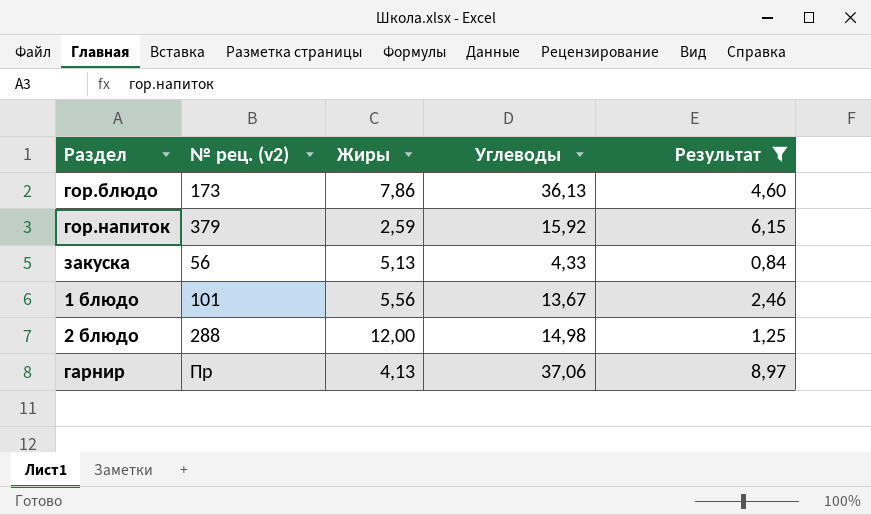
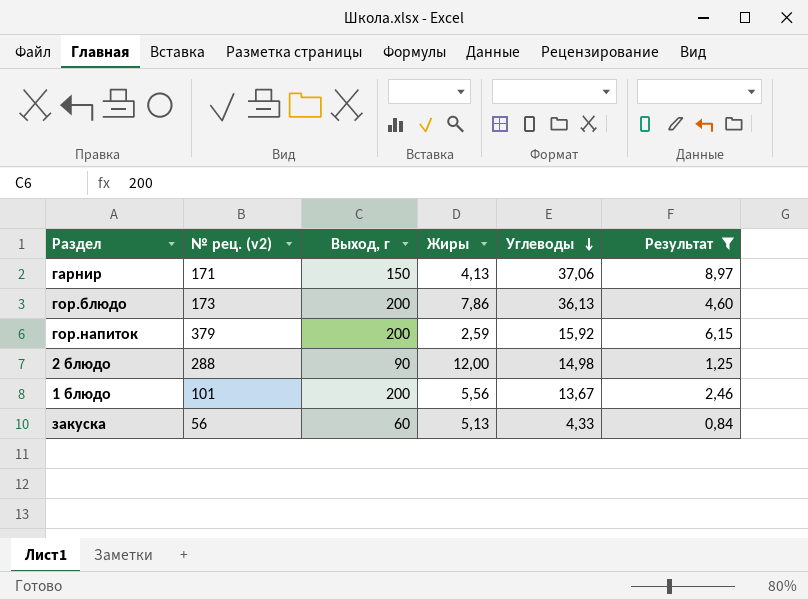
row order: none -> Углеводы descending
column Выход, г | position: none -> 3
гарнир | № рец. (v2): Пр -> 171

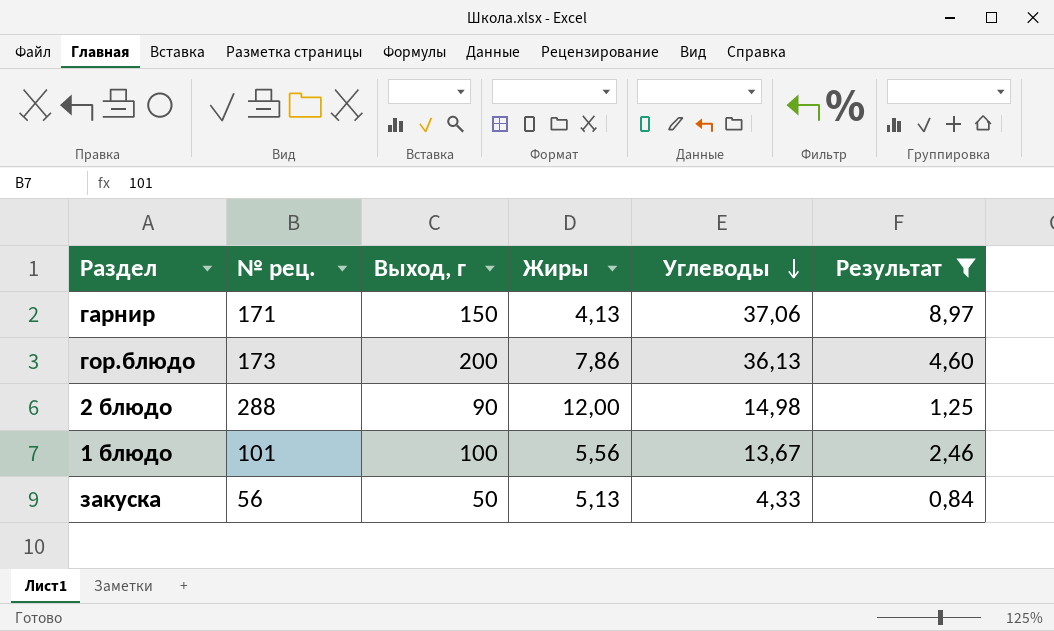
column name: № рец. (v2) -> № рец.
row гор.напиток: 379 | 200 | 2,59 | 15,92 | 6,15 -> none
1 блюдо | Выход, г: 200 -> 100
закуска | Выход, г: 60 -> 50

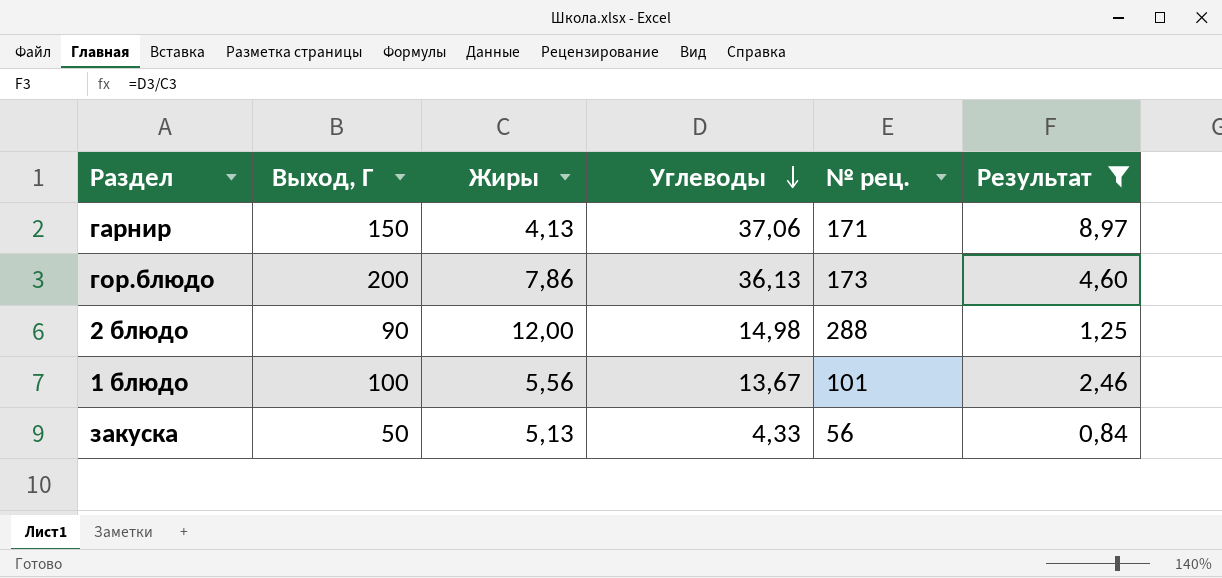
column name: Выход, г -> Выход, Г
column № рец. | position: 2 -> 5

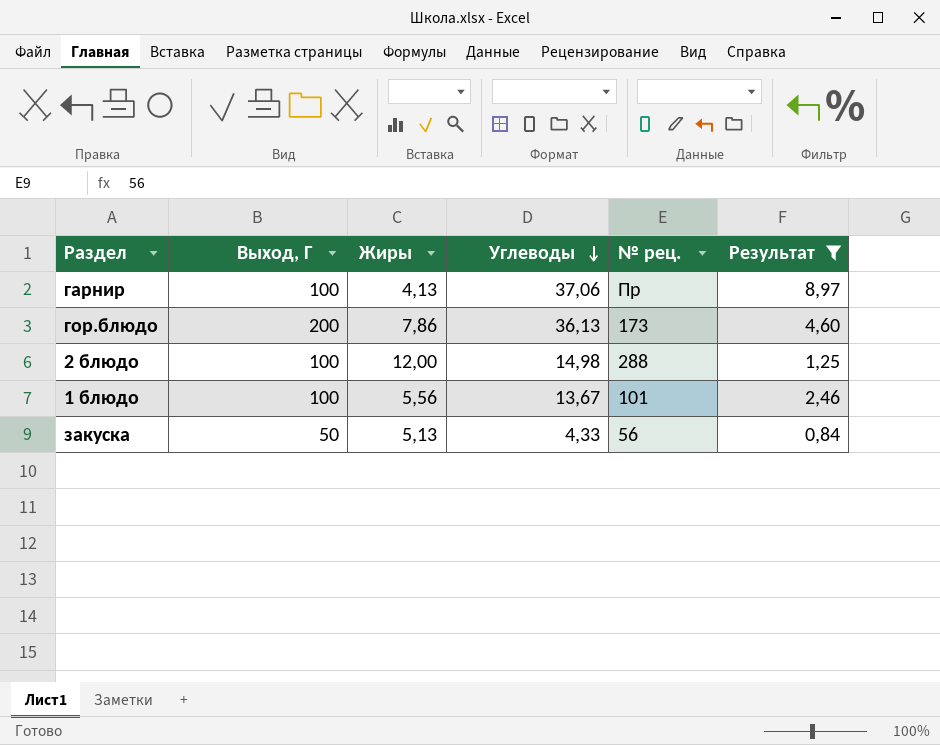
гарнир | Выход, Г: 150 -> 100
гарнир | № рец.: 171 -> Пр
2 блюдо | Выход, Г: 90 -> 100

